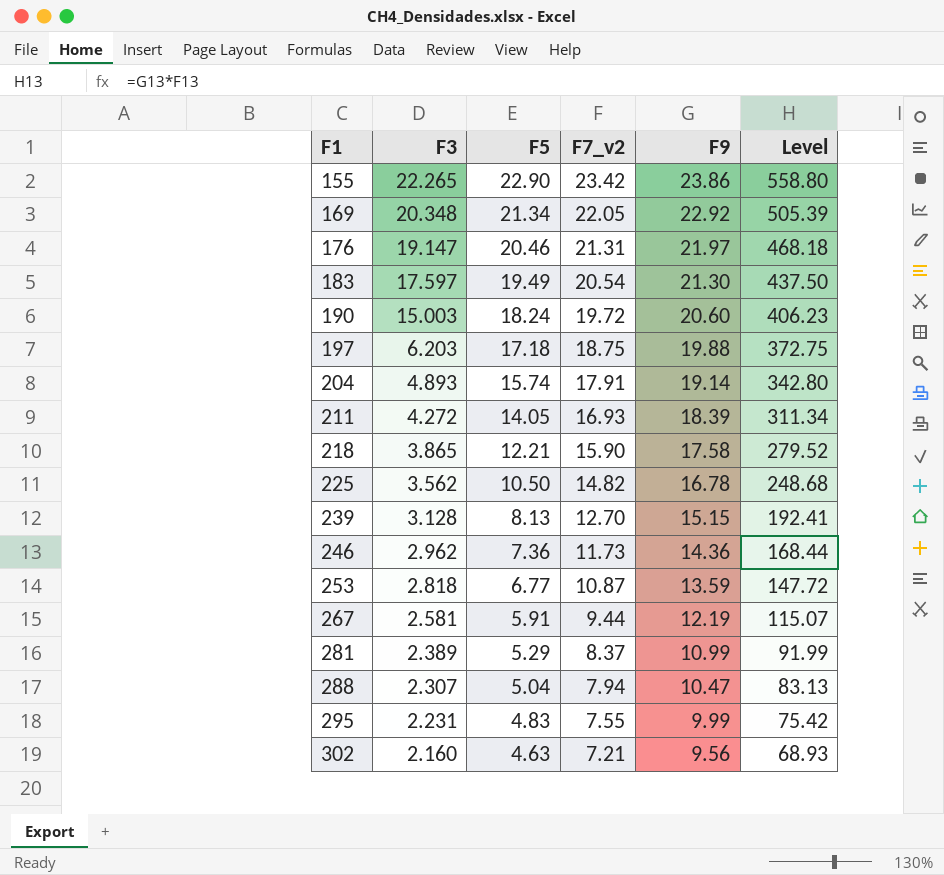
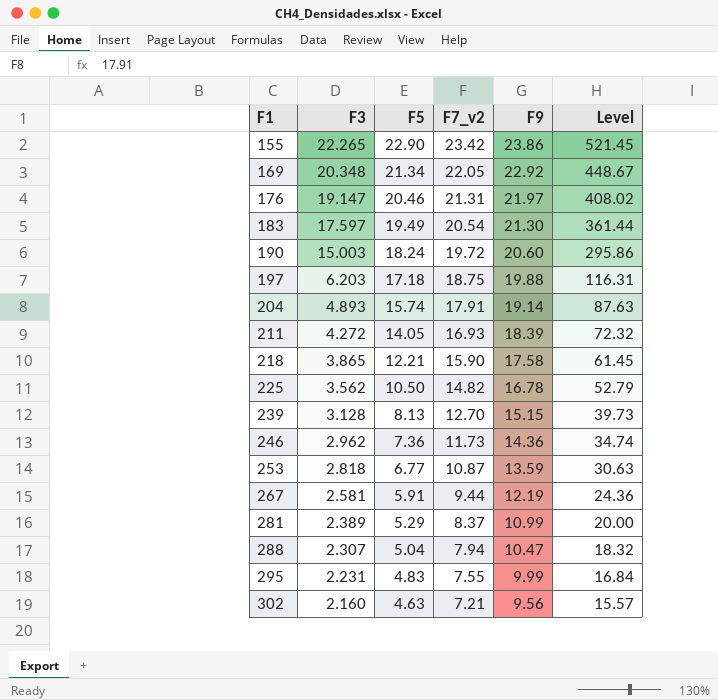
column Level | formula: [F7_v2] * [F9] -> [F3] * [F7_v2]

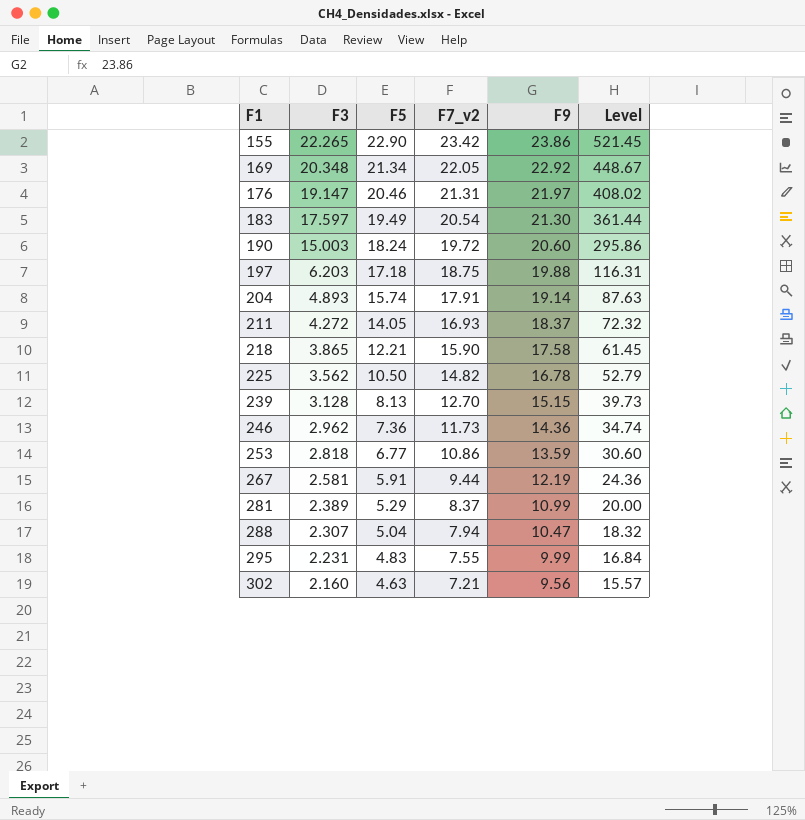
211 | F9: 18.39 -> 18.37
253 | F7_v2: 10.87 -> 10.86
253 | Level: 30.63 -> 30.60

